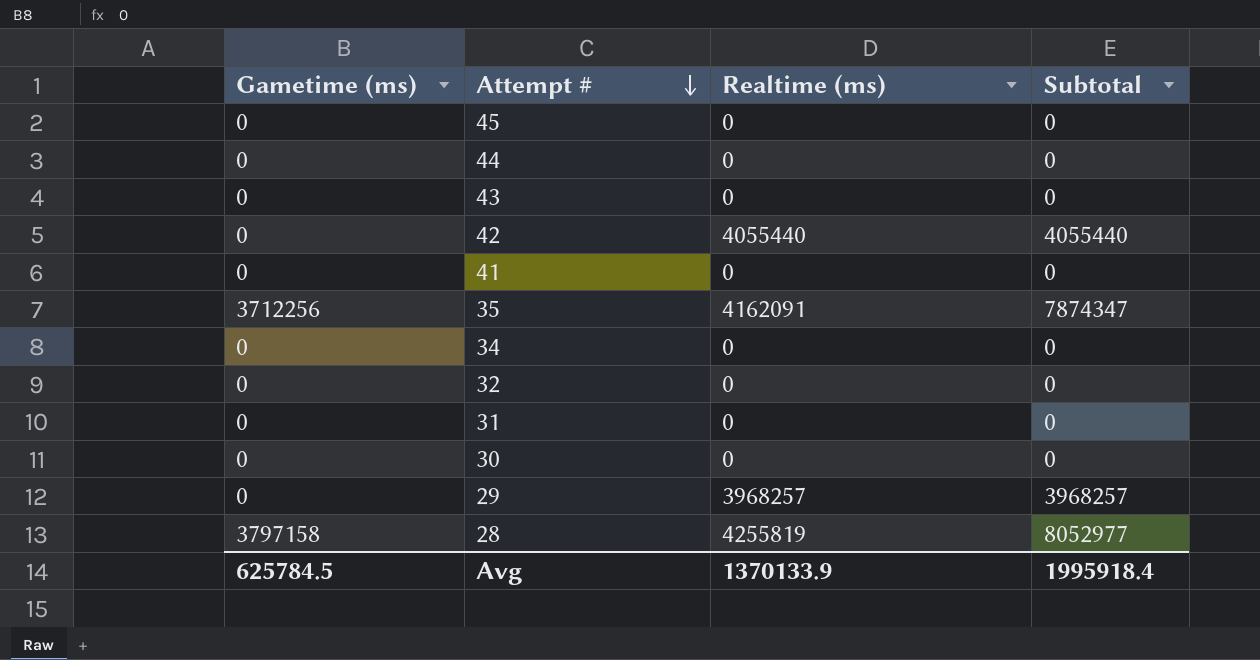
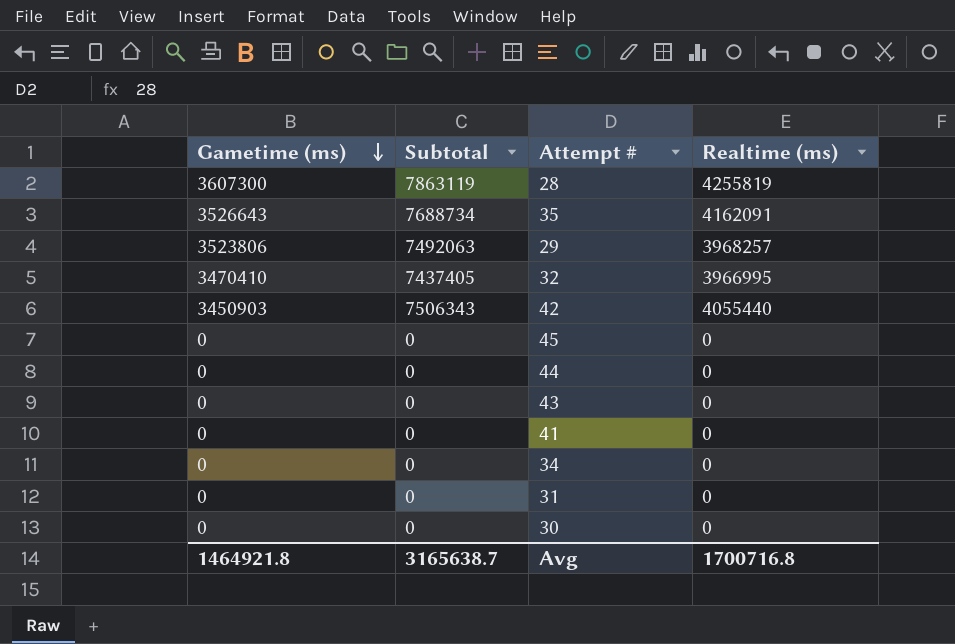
row order: Attempt # descending -> Gametime (ms) descending
column Subtotal | position: 4 -> 2
28 | Gametime (ms): 3797158 -> 3607300
28 | Subtotal: 8052977 -> 7863119
35 | Gametime (ms): 3712256 -> 3526643
35 | Subtotal: 7874347 -> 7688734
29 | Gametime (ms): 0 -> 3523806
29 | Subtotal: 3968257 -> 7492063
32 | Gametime (ms): 0 -> 3470410
32 | Subtotal: 0 -> 7437405
32 | Realtime (ms): 0 -> 3966995
42 | Gametime (ms): 0 -> 3450903
42 | Subtotal: 4055440 -> 7506343
Avg | Gametime (ms): 625784.5 -> 1464921.8
Avg | Subtotal: 1995918.4 -> 3165638.7
Avg | Realtime (ms): 1370133.9 -> 1700716.8

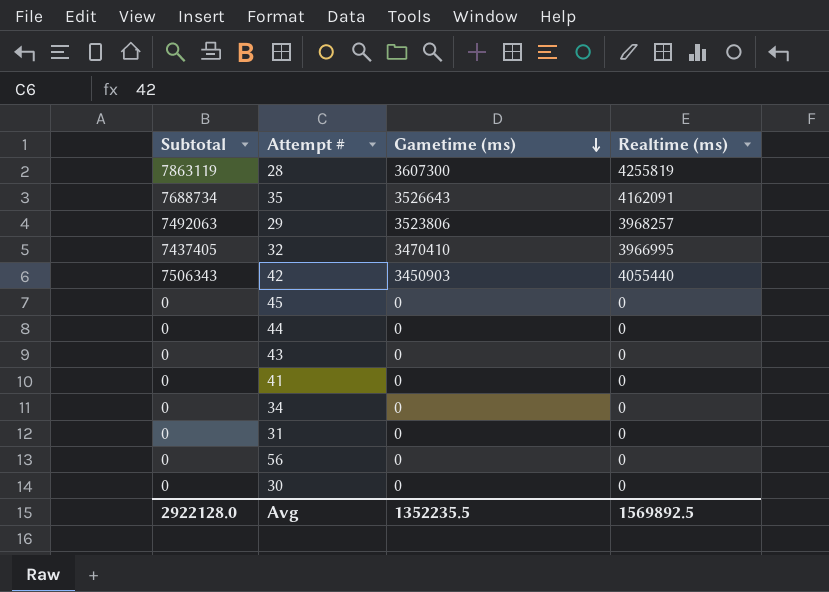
column Gametime (ms) | position: 1 -> 3
row 56: none -> 0 | 0 | 0
Avg | Subtotal: 3165638.7 -> 2922128.0
Avg | Gametime (ms): 1464921.8 -> 1352235.5
Avg | Realtime (ms): 1700716.8 -> 1569892.5

